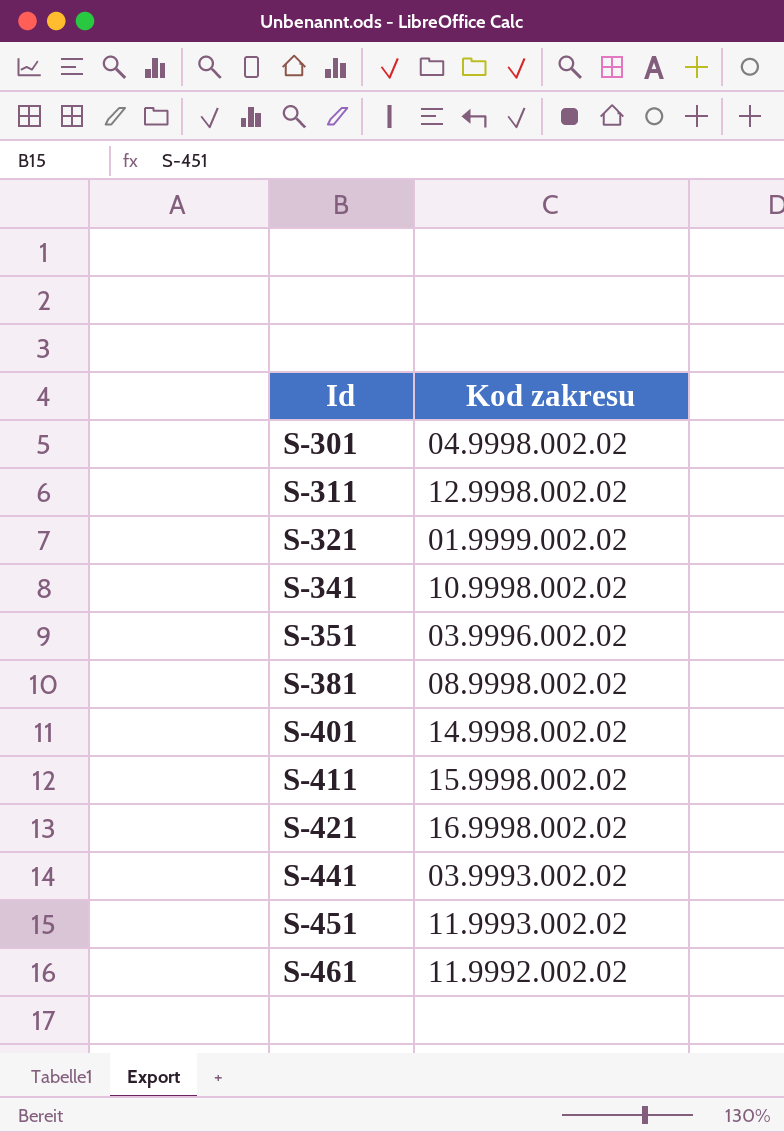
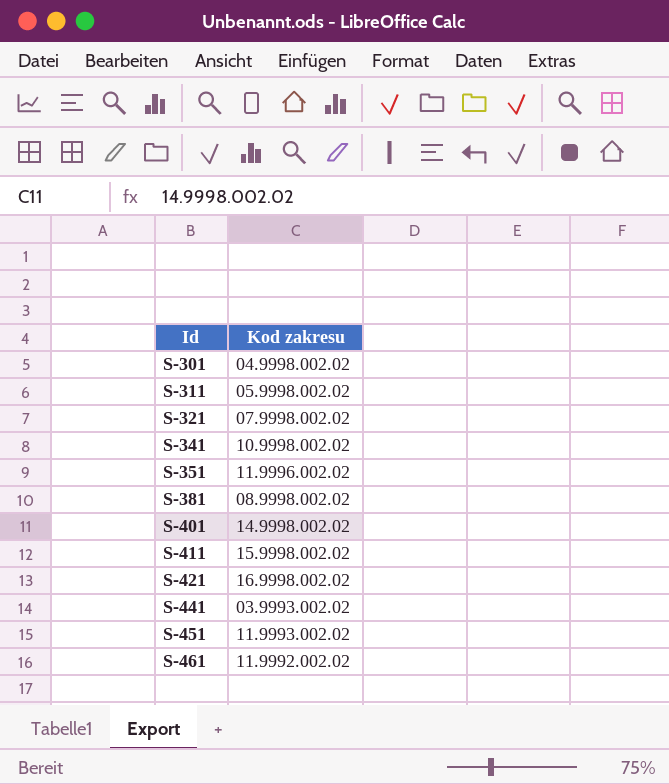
S-311 | Kod zakresu: 12.9998.002.02 -> 05.9998.002.02
S-321 | Kod zakresu: 01.9999.002.02 -> 07.9998.002.02
S-351 | Kod zakresu: 03.9996.002.02 -> 11.9996.002.02

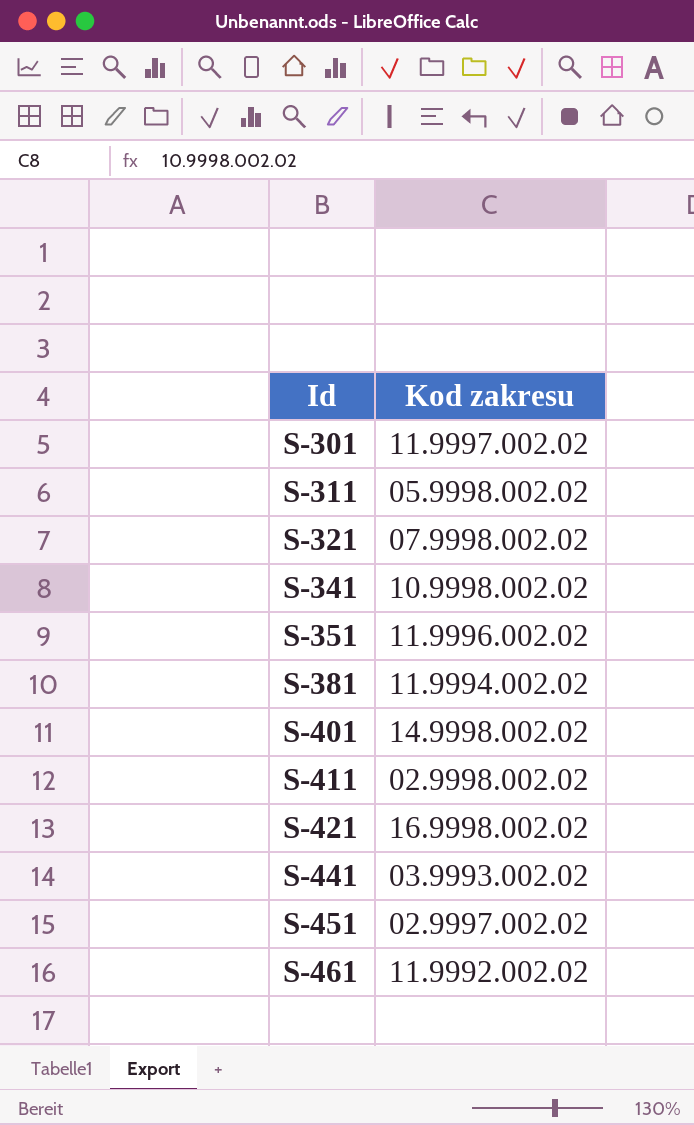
S-301 | Kod zakresu: 04.9998.002.02 -> 11.9997.002.02
S-381 | Kod zakresu: 08.9998.002.02 -> 11.9994.002.02
S-411 | Kod zakresu: 15.9998.002.02 -> 02.9998.002.02
S-451 | Kod zakresu: 11.9993.002.02 -> 02.9997.002.02

